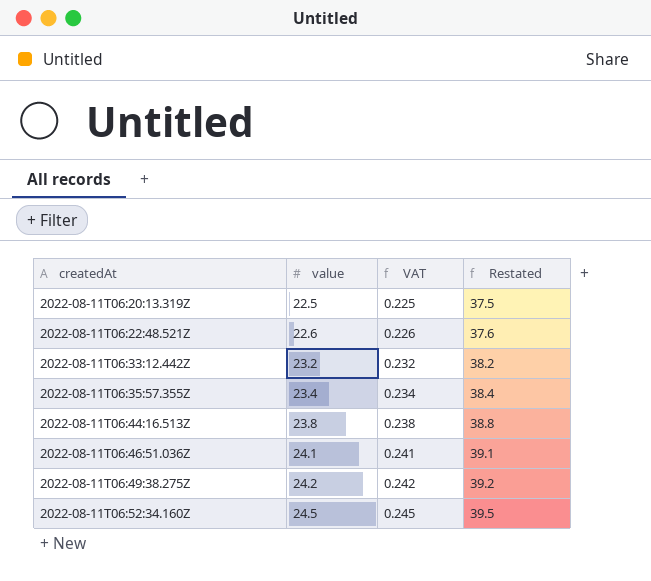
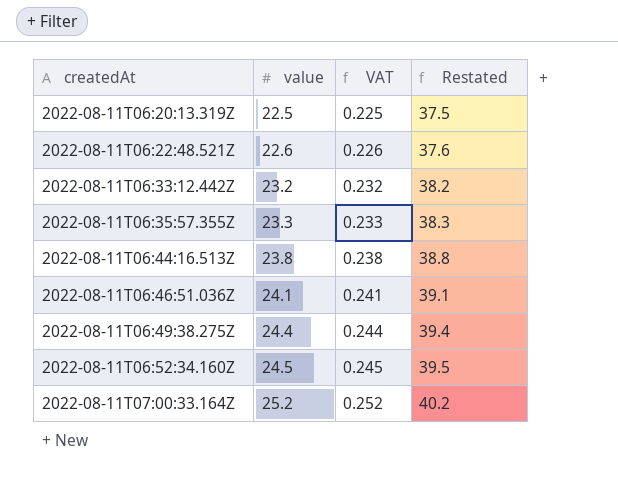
2022-08-11T06:35:57.355Z | value: 23.4 -> 23.3
2022-08-11T06:35:57.355Z | VAT: 0.234 -> 0.233
2022-08-11T06:35:57.355Z | Restated: 38.4 -> 38.3
2022-08-11T06:49:38.275Z | value: 24.2 -> 24.4
2022-08-11T06:49:38.275Z | VAT: 0.242 -> 0.244
2022-08-11T06:49:38.275Z | Restated: 39.2 -> 39.4
row 2022-08-11T07:00:33.164Z: none -> 25.2 | 0.252 | 40.2

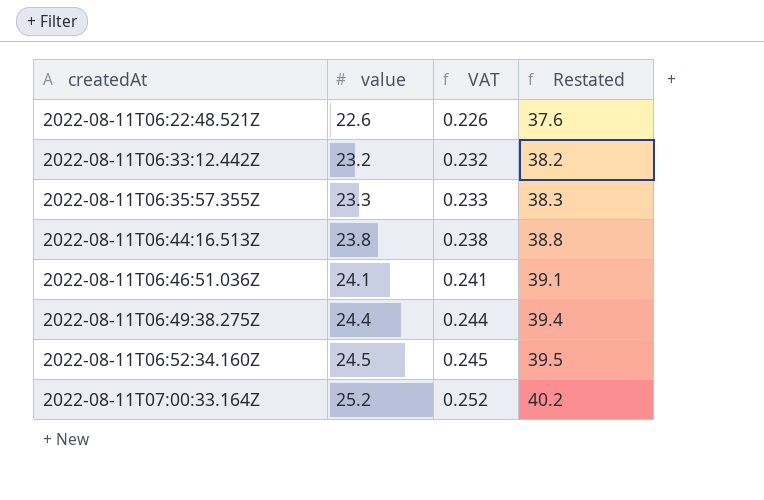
row 2022-08-11T06:20:13.319Z: 22.5 | 0.225 | 37.5 -> none

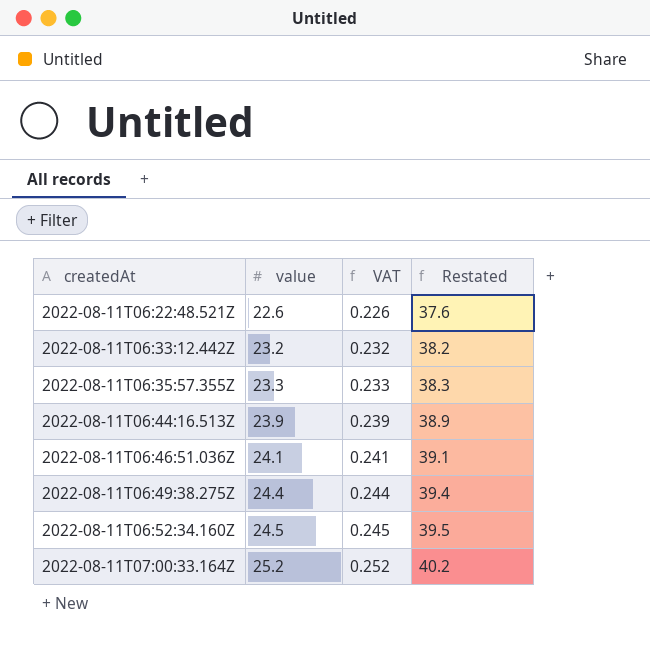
2022-08-11T06:44:16.513Z | value: 23.8 -> 23.9
2022-08-11T06:44:16.513Z | VAT: 0.238 -> 0.239
2022-08-11T06:44:16.513Z | Restated: 38.8 -> 38.9

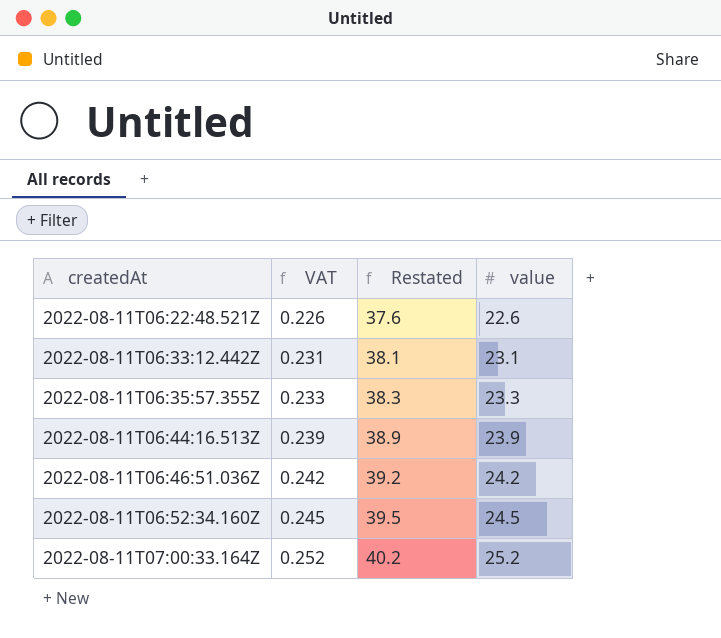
column value | position: 2 -> 4
row 2022-08-11T06:49:38.275Z: 24.4 | 0.244 | 39.4 -> none
2022-08-11T06:33:12.442Z | VAT: 0.232 -> 0.231
2022-08-11T06:33:12.442Z | Restated: 38.2 -> 38.1
2022-08-11T06:33:12.442Z | value: 23.2 -> 23.1
2022-08-11T06:46:51.036Z | VAT: 0.241 -> 0.242
2022-08-11T06:46:51.036Z | Restated: 39.1 -> 39.2
2022-08-11T06:46:51.036Z | value: 24.1 -> 24.2

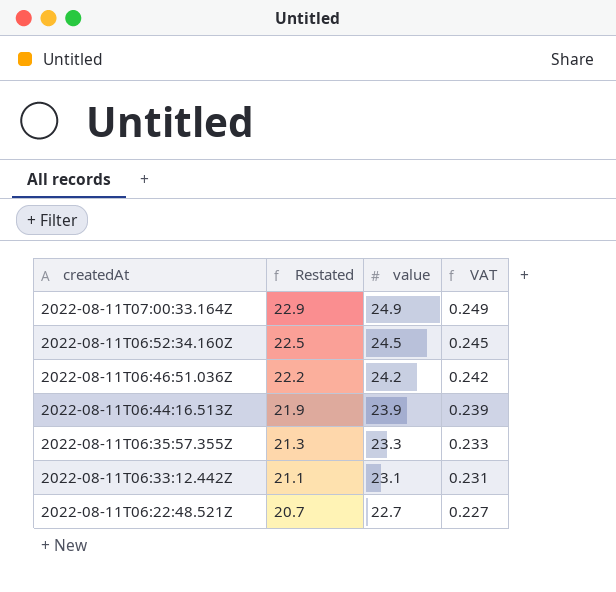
row order: createdAt ascending -> createdAt descending
column Restated | formula: [value] + 15 -> [value] - 2
column VAT | position: 2 -> 4
2022-08-11T07:00:33.164Z | value: 25.2 -> 24.9
2022-08-11T07:00:33.164Z | VAT: 0.252 -> 0.249
2022-08-11T06:22:48.521Z | value: 22.6 -> 22.7
2022-08-11T06:22:48.521Z | VAT: 0.226 -> 0.227

